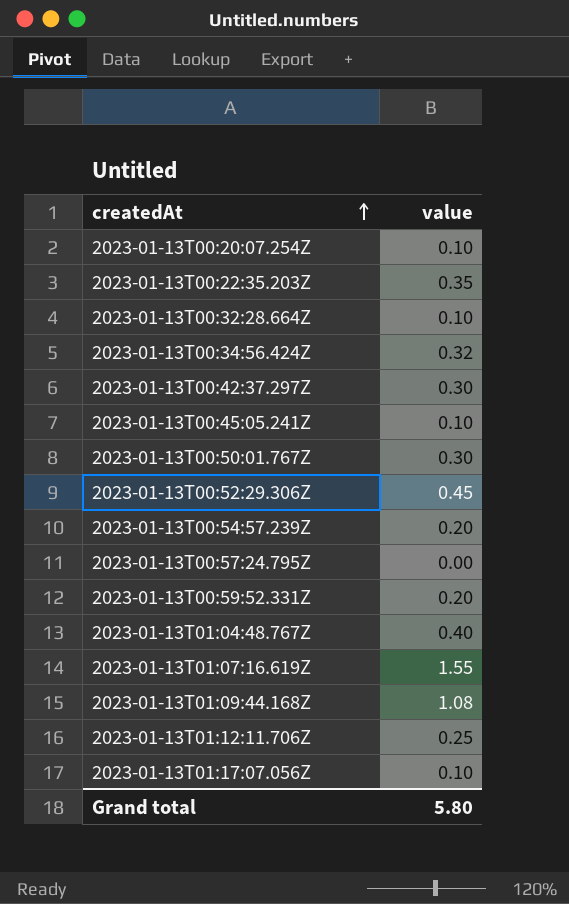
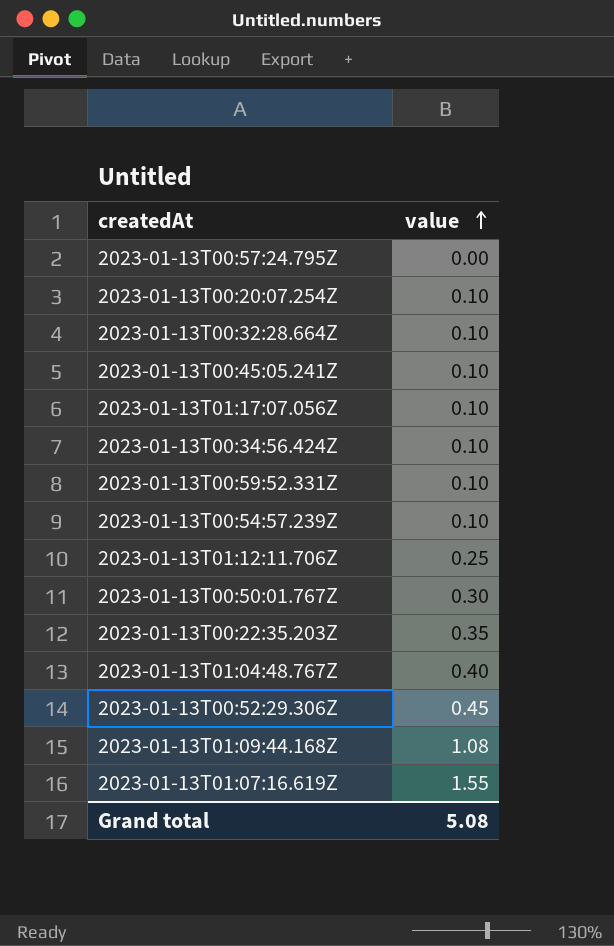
row order: createdAt ascending -> value ascending
row 2023-01-13T00:42:37.297Z: 0.30 -> none
2023-01-13T00:34:56.424Z | value: 0.32 -> 0.10
2023-01-13T00:59:52.331Z | value: 0.20 -> 0.10
2023-01-13T00:54:57.239Z | value: 0.20 -> 0.10
Grand total | value: 5.80 -> 5.08

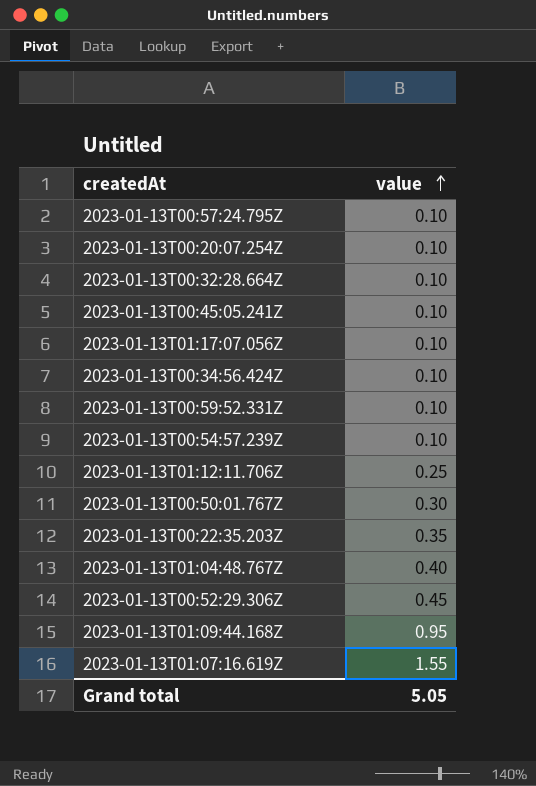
2023-01-13T00:57:24.795Z | value: 0.00 -> 0.10
2023-01-13T01:09:44.168Z | value: 1.08 -> 0.95
Grand total | value: 5.08 -> 5.05

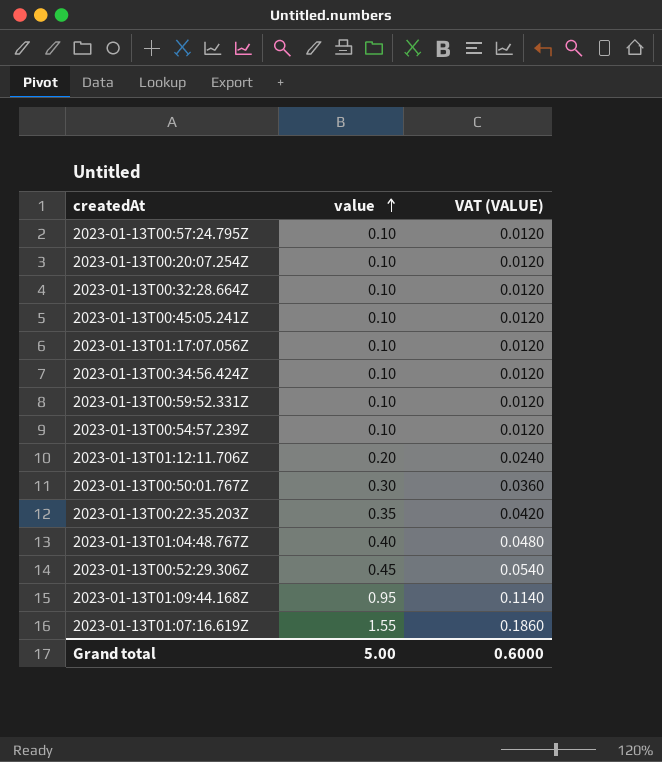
column VAT (VALUE) | formula: none -> [value] * 0.12
2023-01-13T01:12:11.706Z | value: 0.25 -> 0.20
Grand total | value: 5.05 -> 5.00

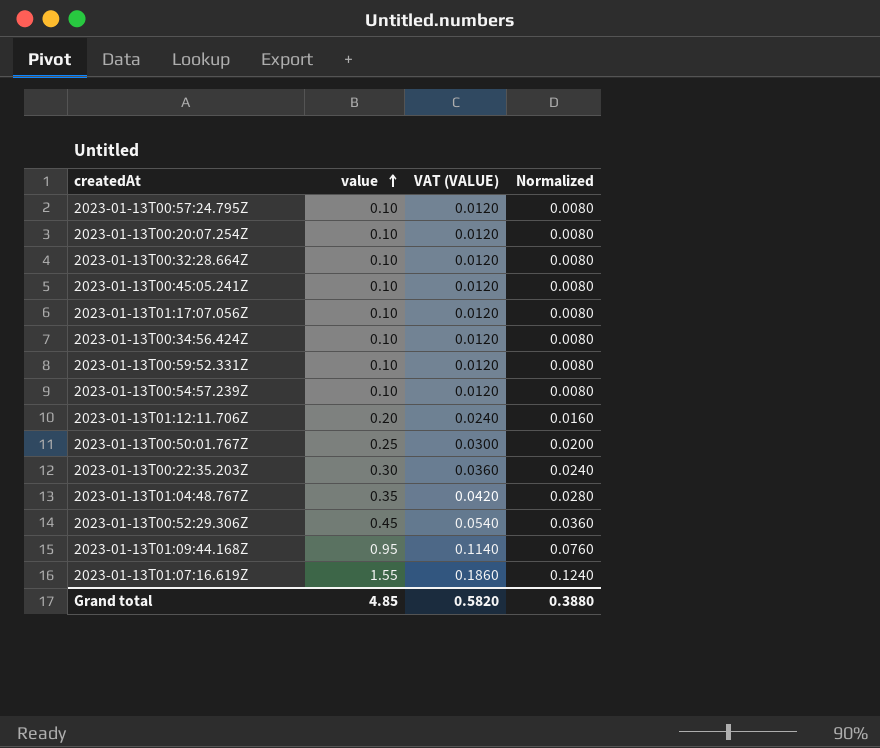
column Normalized | formula: none -> [value] * 0.08
2023-01-13T00:50:01.767Z | value: 0.30 -> 0.25
2023-01-13T00:50:01.767Z | VAT (VALUE): 0.0360 -> 0.0300
2023-01-13T00:22:35.203Z | value: 0.35 -> 0.30
2023-01-13T00:22:35.203Z | VAT (VALUE): 0.0420 -> 0.0360
2023-01-13T01:04:48.767Z | value: 0.40 -> 0.35
2023-01-13T01:04:48.767Z | VAT (VALUE): 0.0480 -> 0.0420
Grand total | value: 5.00 -> 4.85
Grand total | VAT (VALUE): 0.6000 -> 0.5820

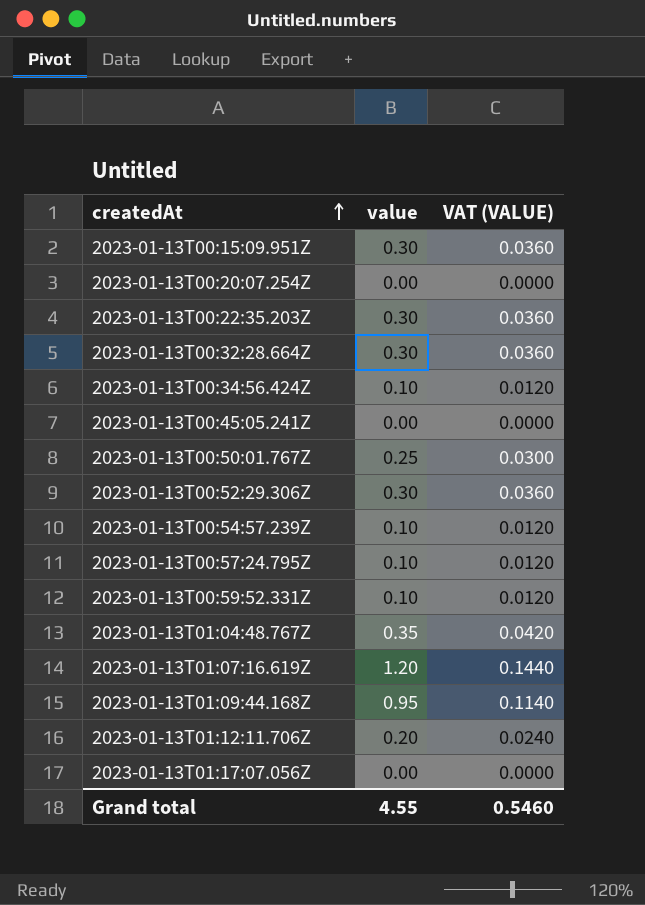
row order: value ascending -> createdAt ascending
column Normalized | formula: [value] * 0.08 -> none
row 2023-01-13T00:15:09.951Z: none -> 0.30 | 0.0360
2023-01-13T00:20:07.254Z | value: 0.10 -> 0.00
2023-01-13T00:20:07.254Z | VAT (VALUE): 0.0120 -> 0.0000
2023-01-13T00:32:28.664Z | value: 0.10 -> 0.30
2023-01-13T00:32:28.664Z | VAT (VALUE): 0.0120 -> 0.0360
2023-01-13T00:45:05.241Z | value: 0.10 -> 0.00
2023-01-13T00:45:05.241Z | VAT (VALUE): 0.0120 -> 0.0000
2023-01-13T00:52:29.306Z | value: 0.45 -> 0.30
2023-01-13T00:52:29.306Z | VAT (VALUE): 0.0540 -> 0.0360
2023-01-13T01:07:16.619Z | value: 1.55 -> 1.20
2023-01-13T01:07:16.619Z | VAT (VALUE): 0.1860 -> 0.1440
2023-01-13T01:17:07.056Z | value: 0.10 -> 0.00
2023-01-13T01:17:07.056Z | VAT (VALUE): 0.0120 -> 0.0000
Grand total | value: 4.85 -> 4.55
Grand total | VAT (VALUE): 0.5820 -> 0.5460

